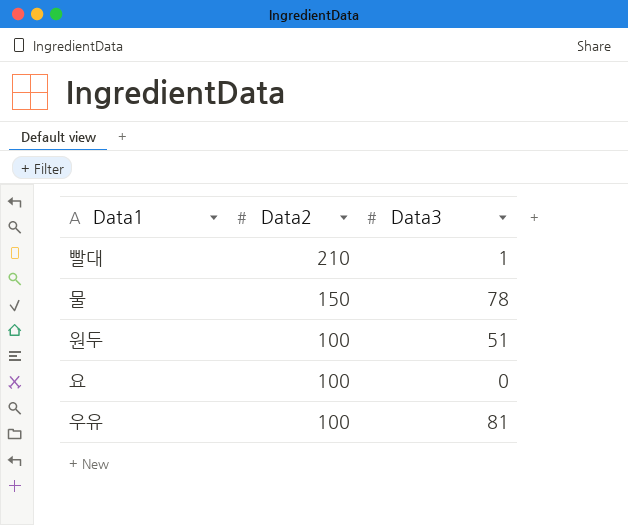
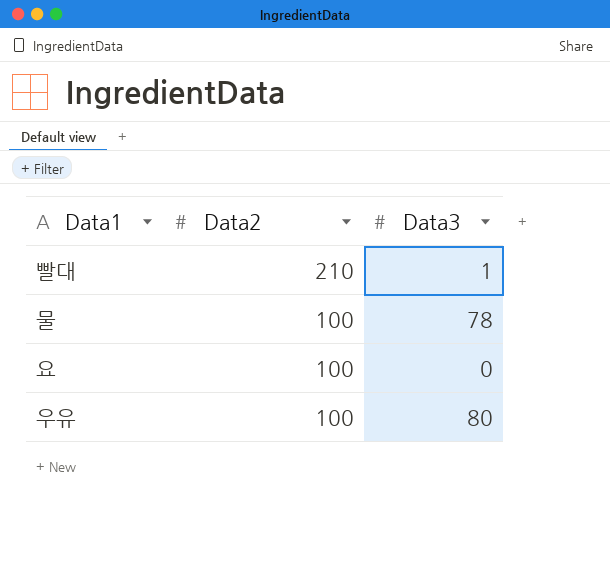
row 원두: 100 | 51 -> none
물 | Data2: 150 -> 100
우유 | Data3: 81 -> 80

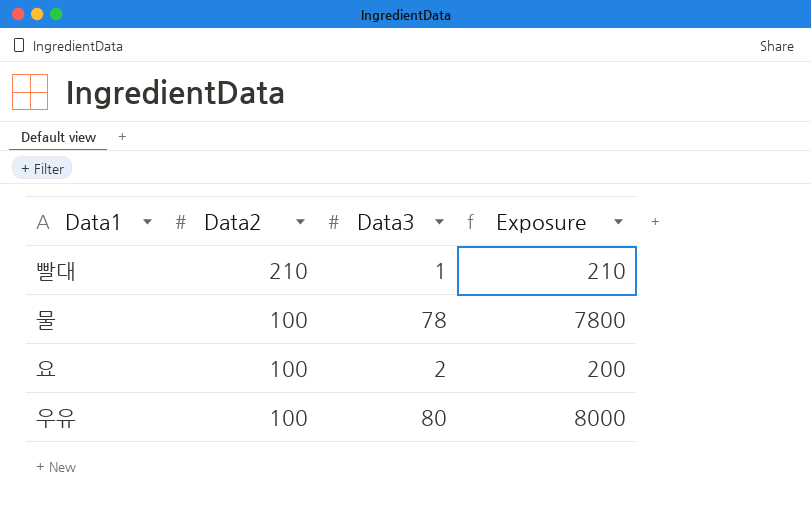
column Exposure | formula: none -> [Data2] * [Data3]
요 | Data3: 0 -> 2

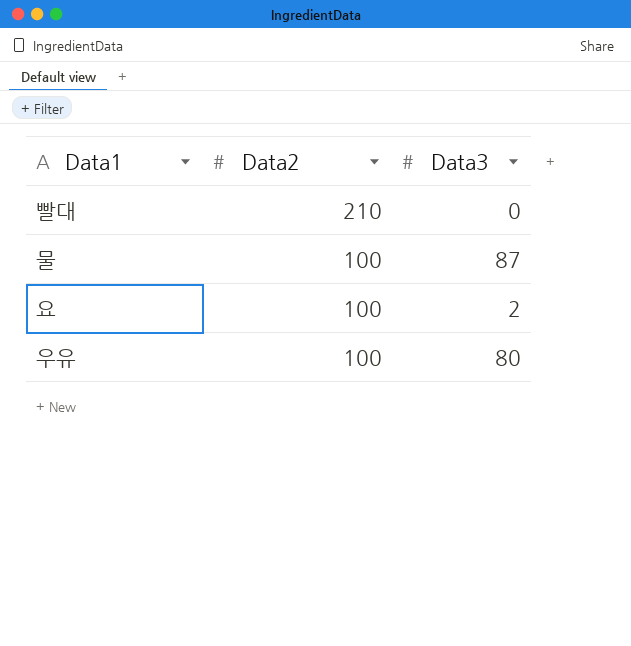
column Exposure | formula: [Data2] * [Data3] -> none
빨대 | Data3: 1 -> 0
물 | Data3: 78 -> 87

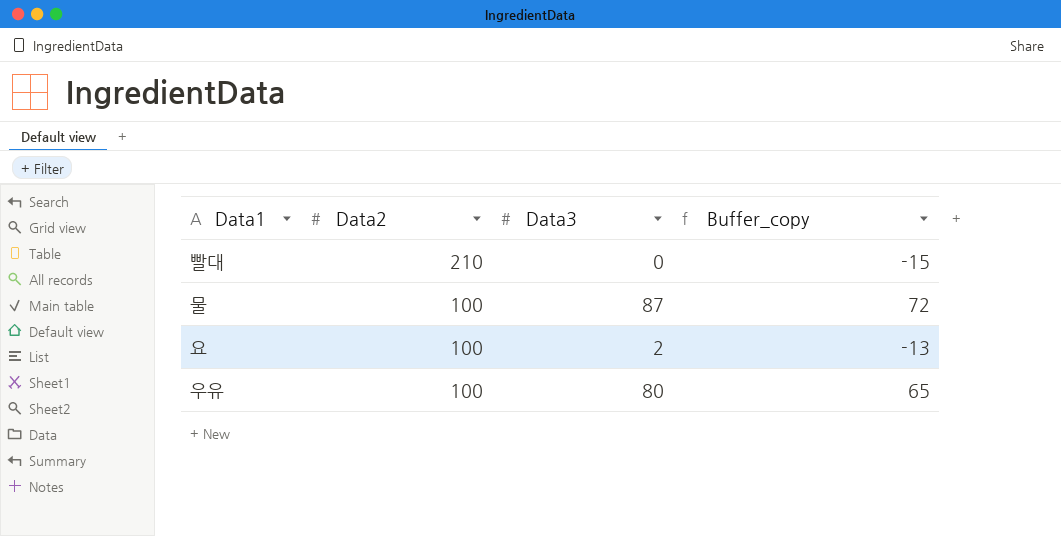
column Buffer_copy | formula: none -> [Data3] - 15

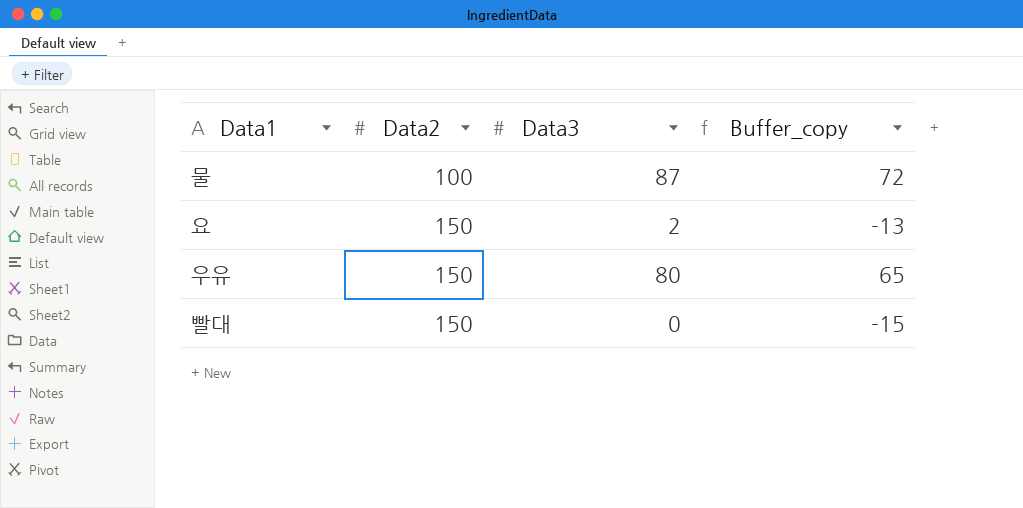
row order: Data2 descending -> Data2 ascending
요 | Data2: 100 -> 150
우유 | Data2: 100 -> 150
빨대 | Data2: 210 -> 150

